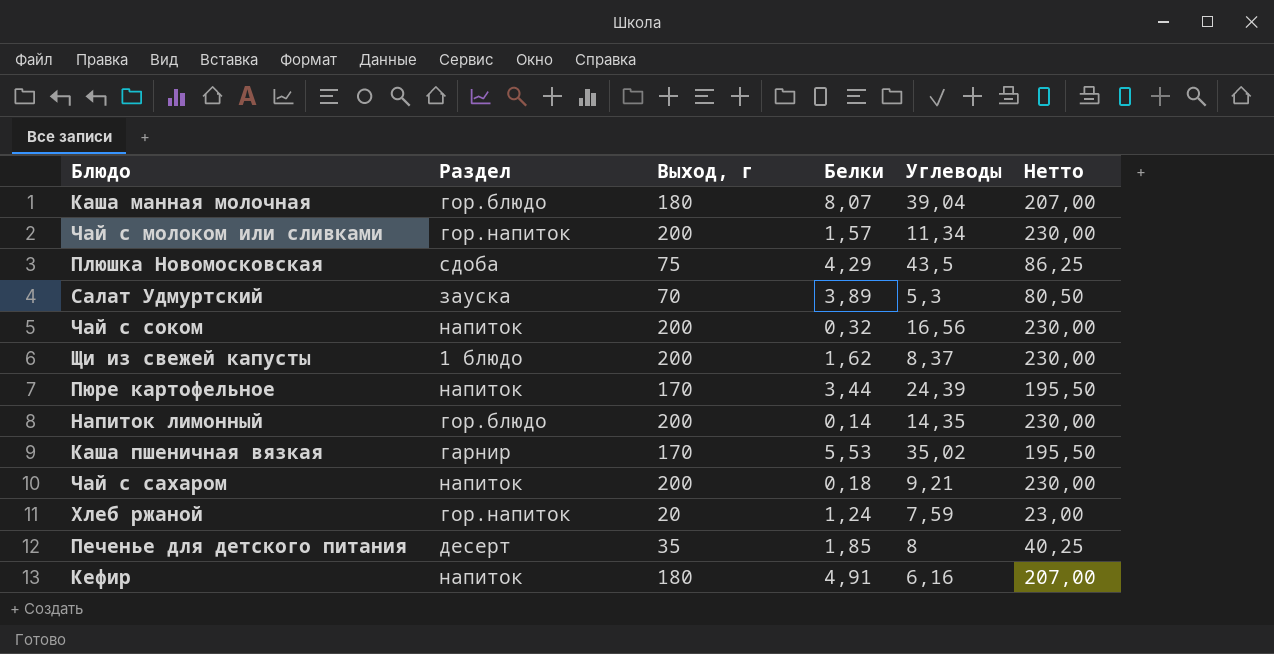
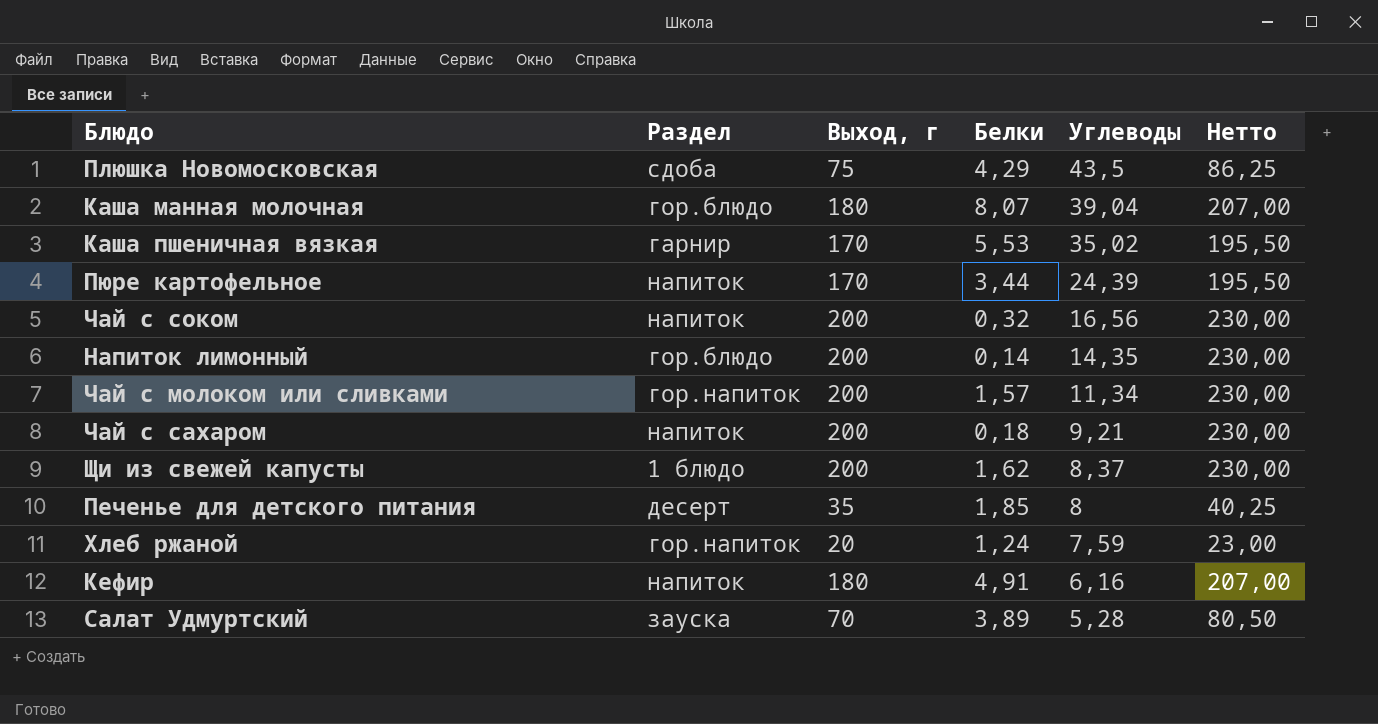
row order: none -> Углеводы descending
Салат Удмуртский | Углеводы: 5,3 -> 5,28

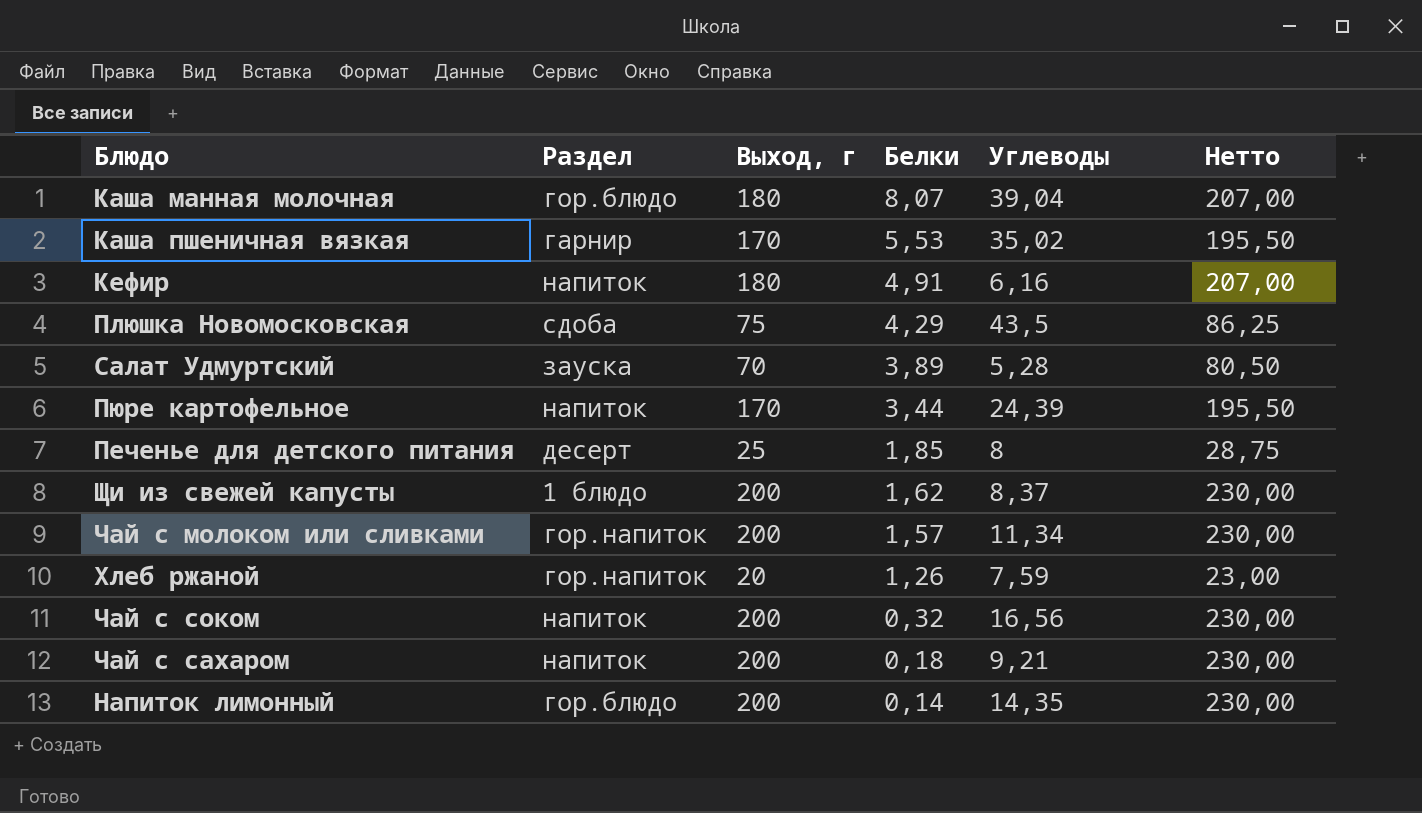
row order: Углеводы descending -> Белки descending
Печенье для детского питания | Выход, г: 35 -> 25
Печенье для детского питания | Нетто: 40,25 -> 28,75
Хлеб ржаной | Белки: 1,24 -> 1,26

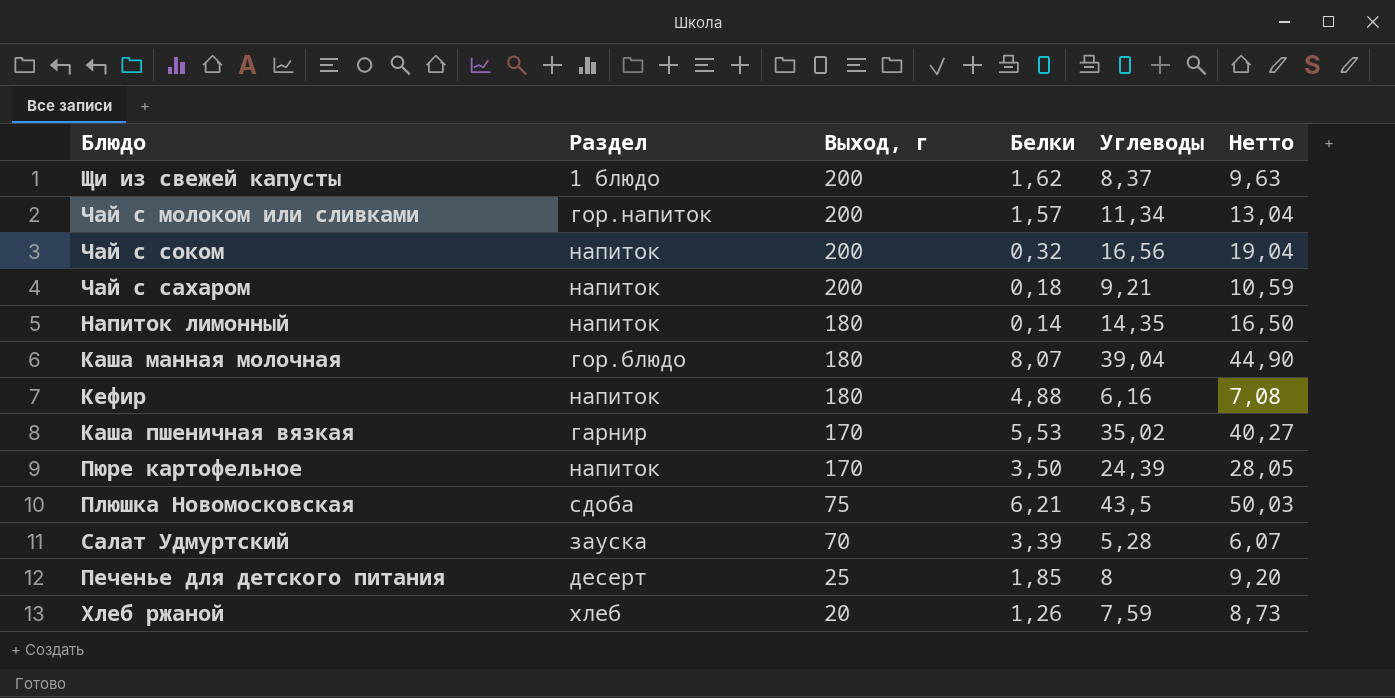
row order: Белки descending -> Выход, г descending
column Нетто | formula: [Выход, г] * 1,15 -> [Углеводы] * 1,15
Напиток лимонный | Раздел: гор.блюдо -> напиток
Напиток лимонный | Выход, г: 200 -> 180
Кефир | Белки: 4,91 -> 4,88
Пюре картофельное | Белки: 3,44 -> 3,50
Плюшка Новомосковская | Белки: 4,29 -> 6,21
Салат Удмуртский | Белки: 3,89 -> 3,39
Хлеб ржаной | Раздел: гор.напиток -> хлеб

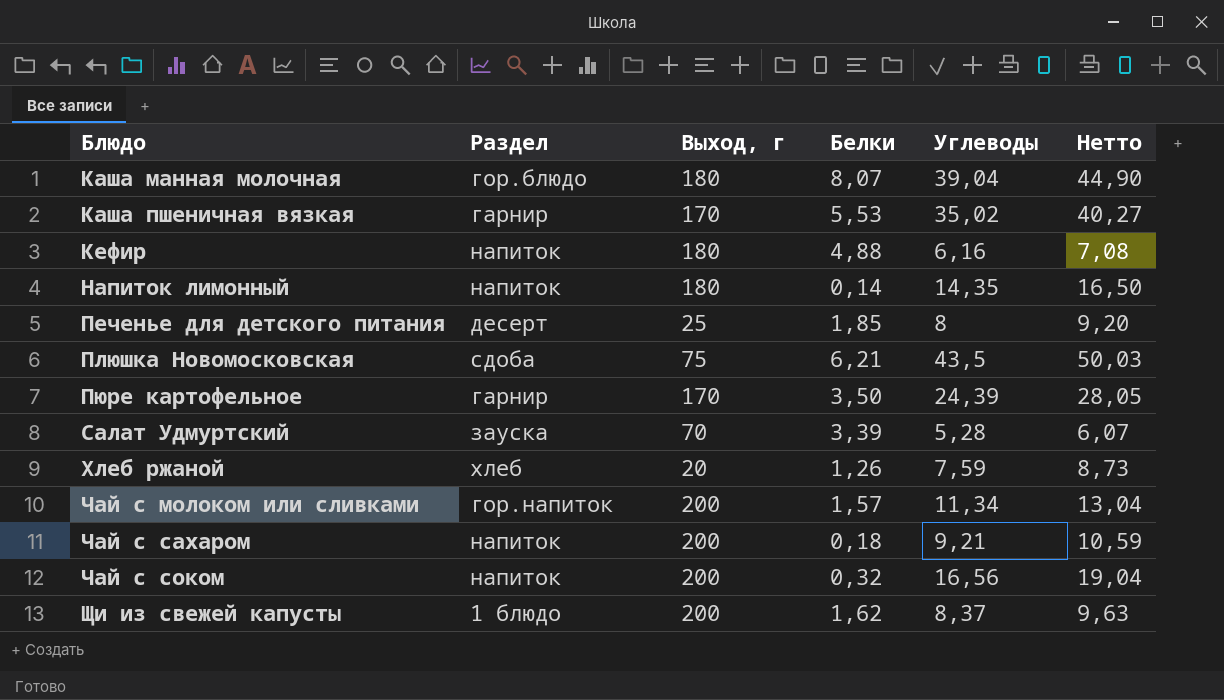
row order: Выход, г descending -> Блюдо ascending
Пюре картофельное | Раздел: напиток -> гарнир

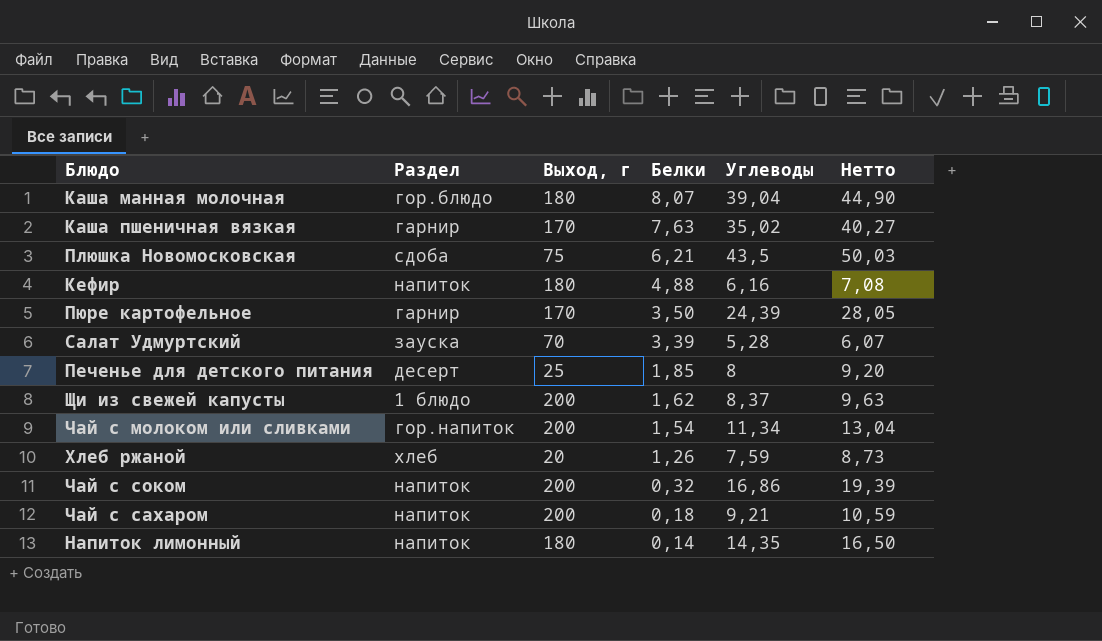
row order: Блюдо ascending -> Белки descending
Каша пшеничная вязкая | Белки: 5,53 -> 7,63
Чай с молоком или сливками | Белки: 1,57 -> 1,54
Чай с соком | Углеводы: 16,56 -> 16,86
Чай с соком | Нетто: 19,04 -> 19,39

